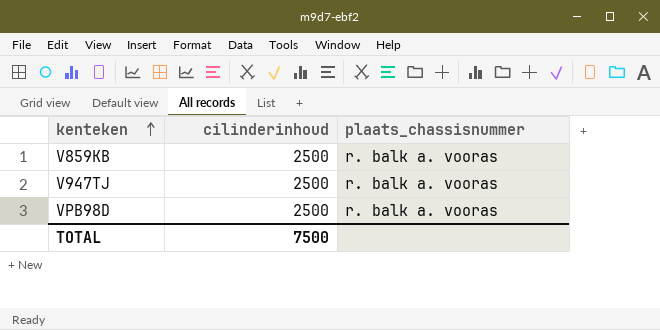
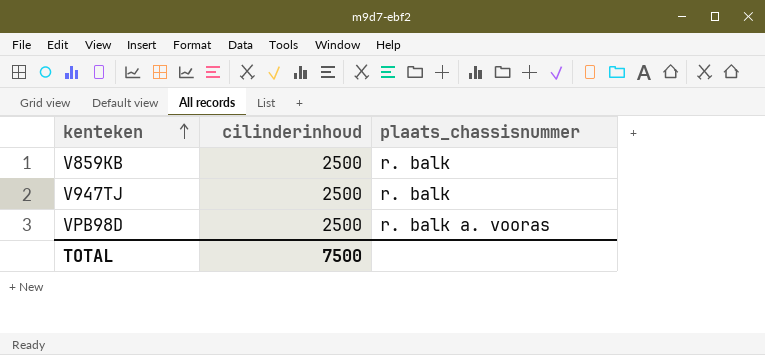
V859KB | plaats_chassisnummer: r. balk a. vooras -> r. balk
V947TJ | plaats_chassisnummer: r. balk a. vooras -> r. balk

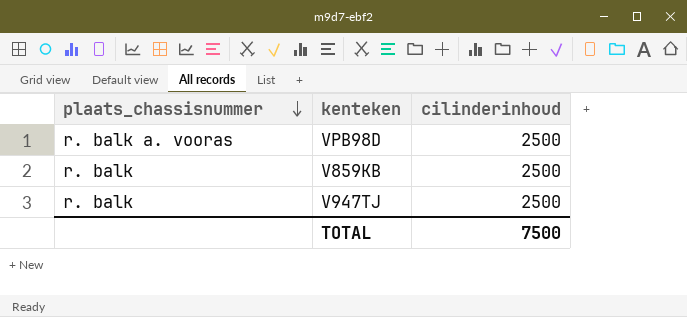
row order: kenteken ascending -> plaats_chassisnummer descending
column plaats_chassisnummer | position: 3 -> 1

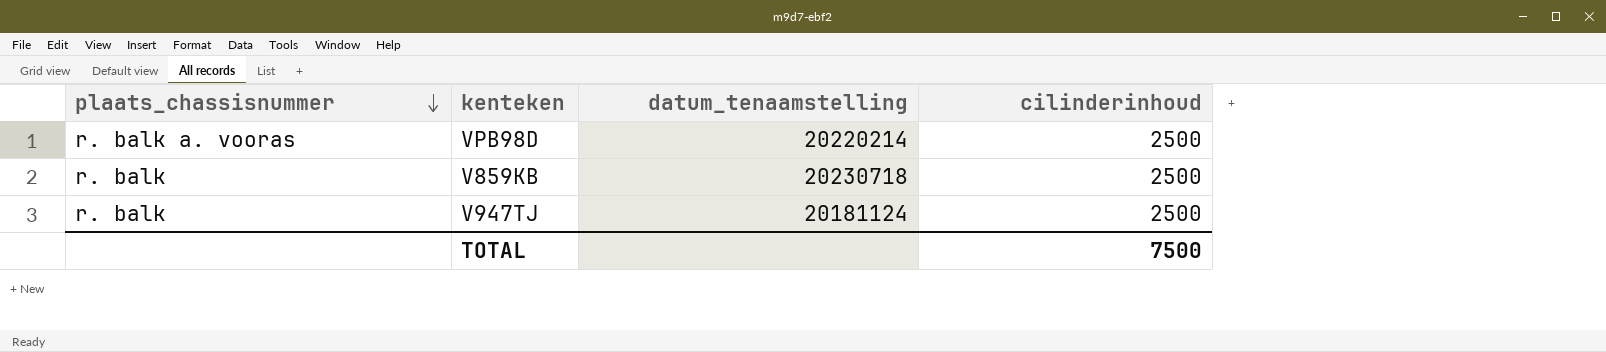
column datum_tenaamstelling | position: none -> 3

